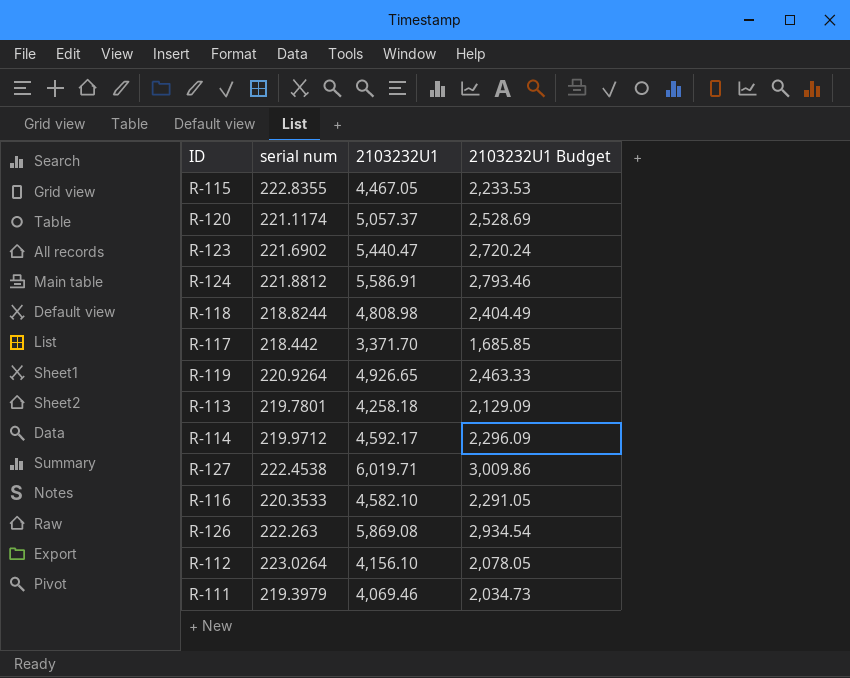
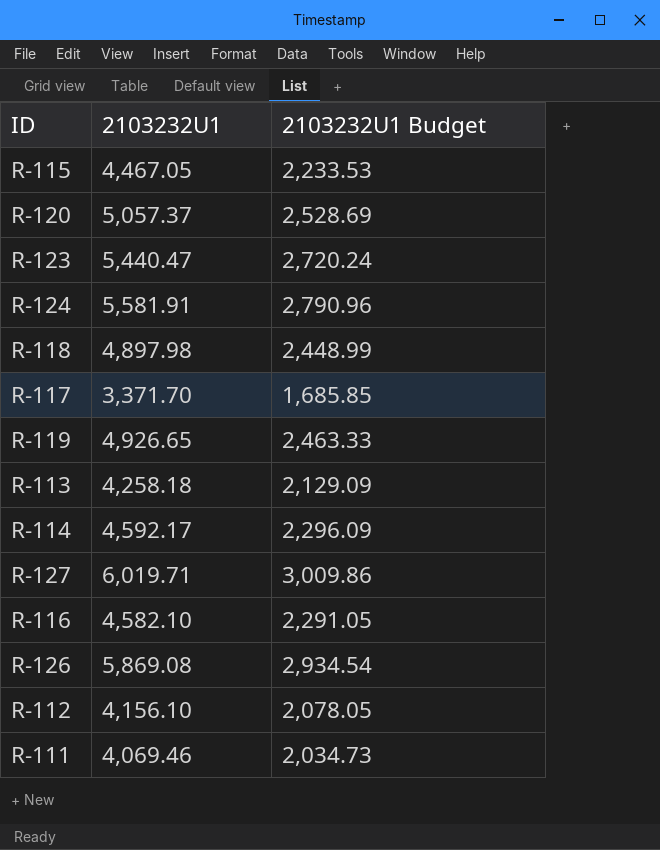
column serial num | position: 2 -> none
R-124 | 2103232U1: 5,586.91 -> 5,581.91
R-124 | 2103232U1 Budget: 2,793.46 -> 2,790.96
R-118 | 2103232U1: 4,808.98 -> 4,897.98
R-118 | 2103232U1 Budget: 2,404.49 -> 2,448.99

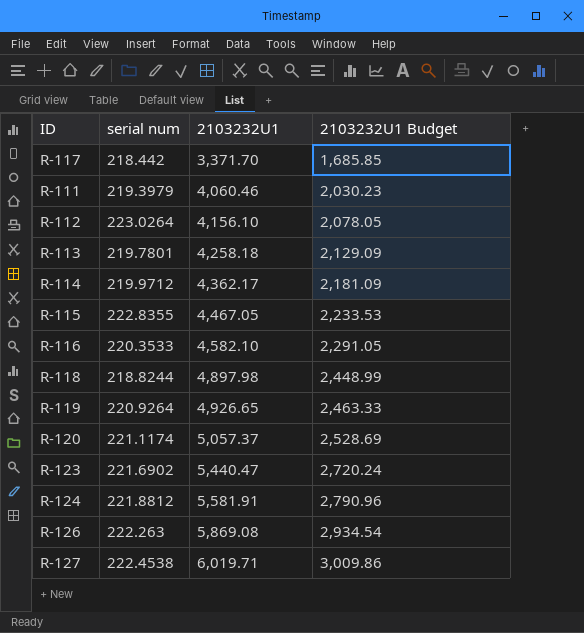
row order: none -> 2103232U1 ascending
column serial num | position: none -> 2
R-111 | 2103232U1: 4,069.46 -> 4,060.46
R-111 | 2103232U1 Budget: 2,034.73 -> 2,030.23
R-114 | 2103232U1: 4,592.17 -> 4,362.17
R-114 | 2103232U1 Budget: 2,296.09 -> 2,181.09

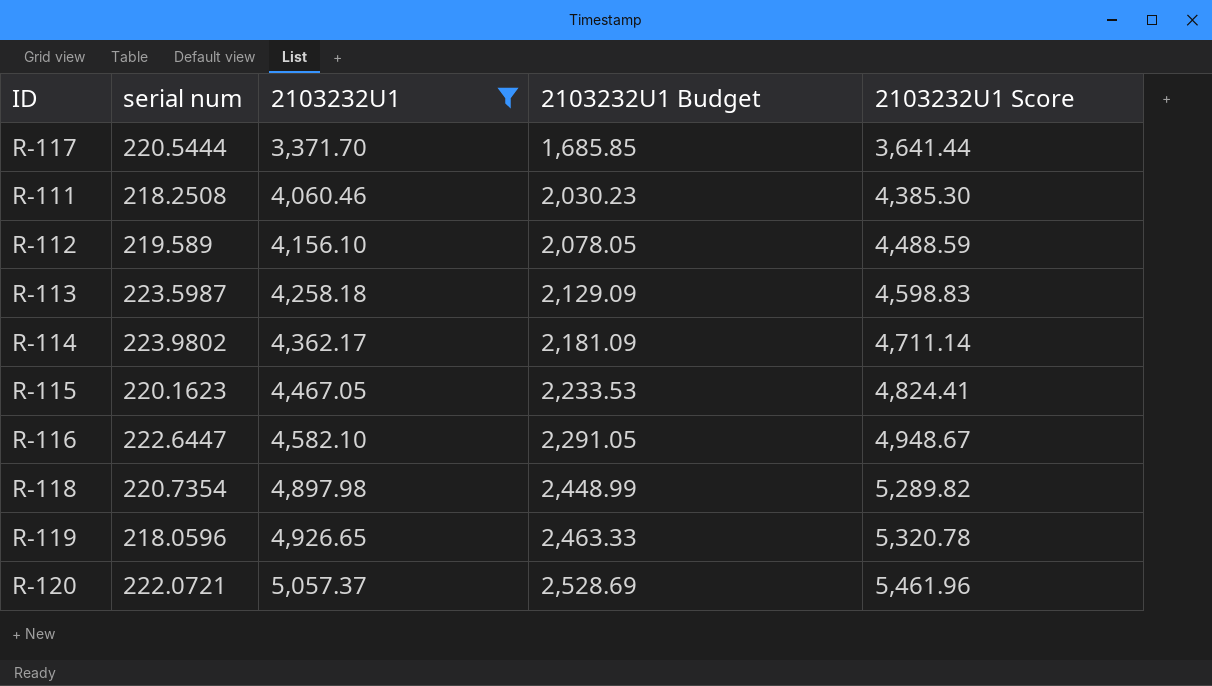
filter: none -> 2103232U1 <= 5,057.37
column 2103232U1 Score | formula: none -> [2103232U1] * 1.08
R-117 | serial num: 218.442 -> 220.5444
R-111 | serial num: 219.3979 -> 218.2508
R-112 | serial num: 223.0264 -> 219.589
R-113 | serial num: 219.7801 -> 223.5987
R-114 | serial num: 219.9712 -> 223.9802
R-115 | serial num: 222.8355 -> 220.1623
R-116 | serial num: 220.3533 -> 222.6447
R-118 | serial num: 218.8244 -> 220.7354
R-119 | serial num: 220.9264 -> 218.0596
R-120 | serial num: 221.1174 -> 222.0721

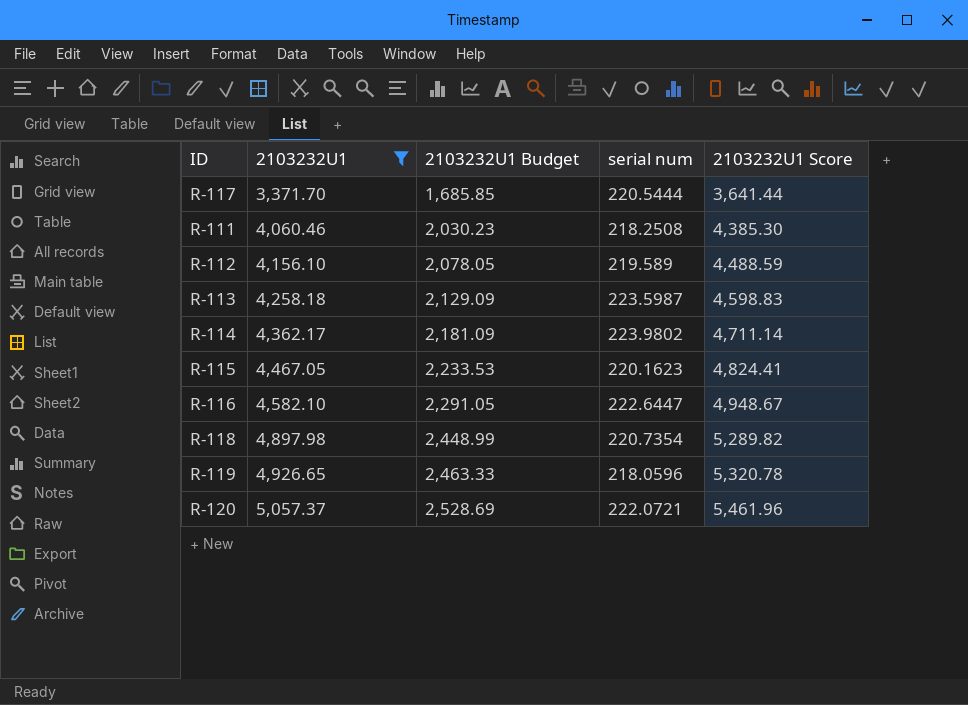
column serial num | position: 2 -> 4

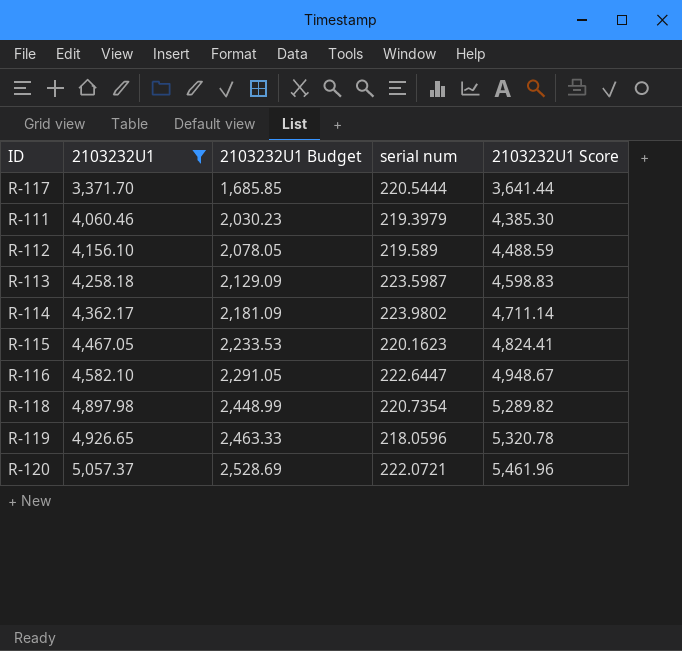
R-111 | serial num: 218.2508 -> 219.3979

